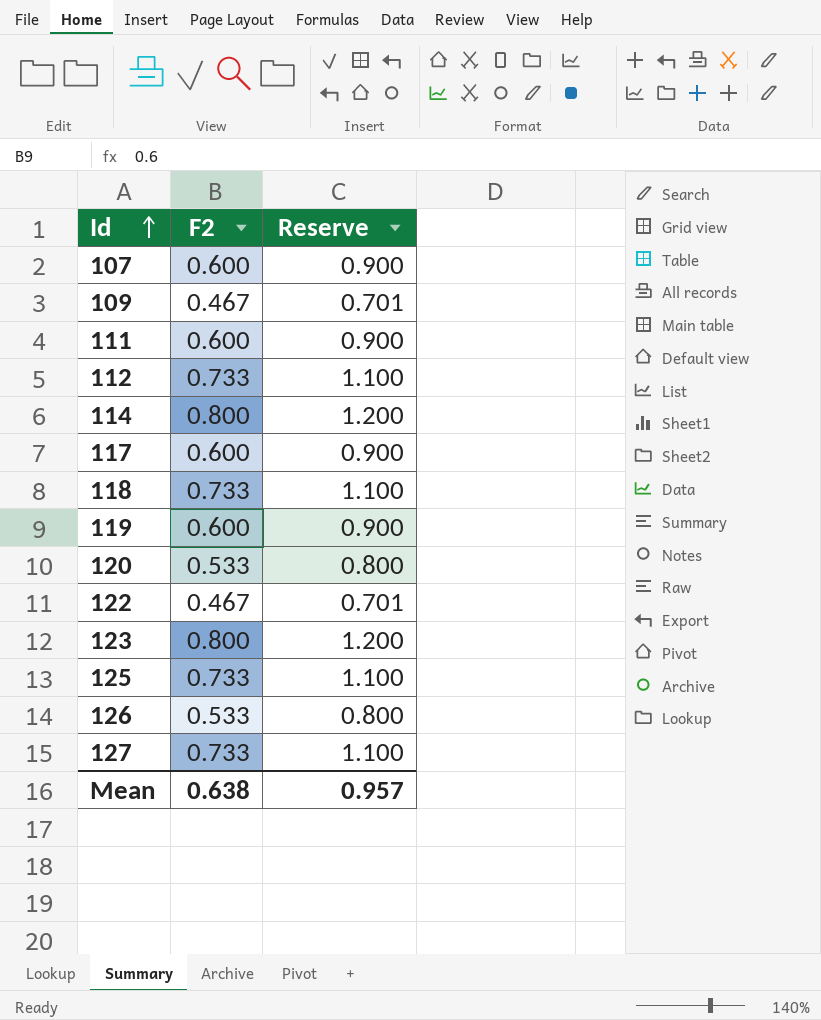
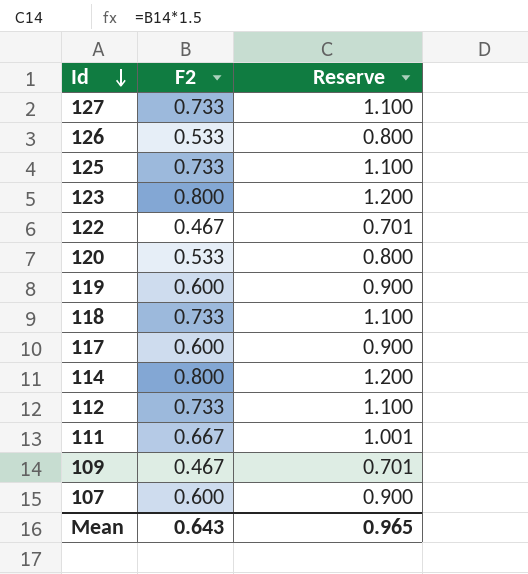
row order: Id ascending -> Id descending
111 | F2: 0.600 -> 0.667
111 | Reserve: 0.900 -> 1.001
Mean | F2: 0.638 -> 0.643
Mean | Reserve: 0.957 -> 0.965

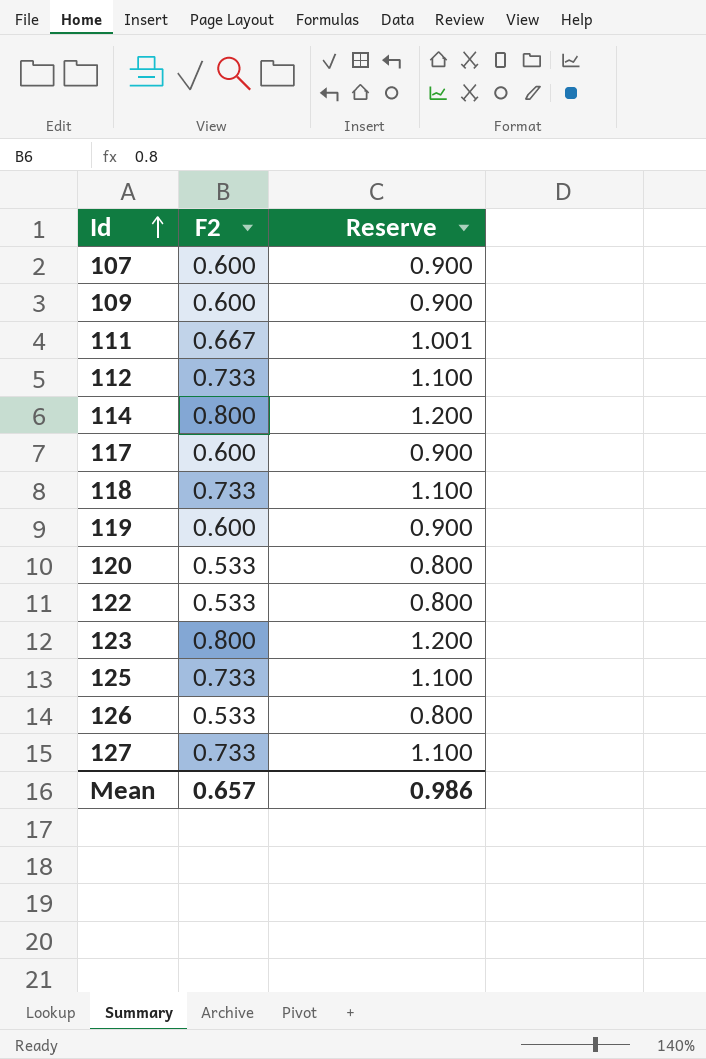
row order: Id descending -> Id ascending
109 | F2: 0.467 -> 0.600
109 | Reserve: 0.701 -> 0.900
122 | F2: 0.467 -> 0.533
122 | Reserve: 0.701 -> 0.800
Mean | F2: 0.643 -> 0.657
Mean | Reserve: 0.965 -> 0.986

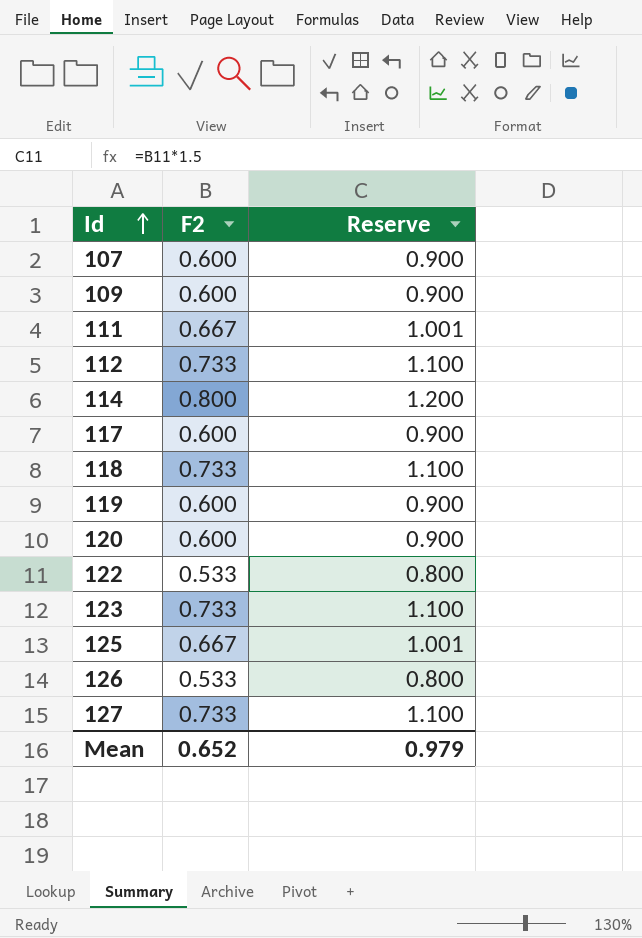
120 | F2: 0.533 -> 0.600
120 | Reserve: 0.800 -> 0.900
123 | F2: 0.800 -> 0.733
123 | Reserve: 1.200 -> 1.100
125 | F2: 0.733 -> 0.667
125 | Reserve: 1.100 -> 1.001
Mean | F2: 0.657 -> 0.652
Mean | Reserve: 0.986 -> 0.979

